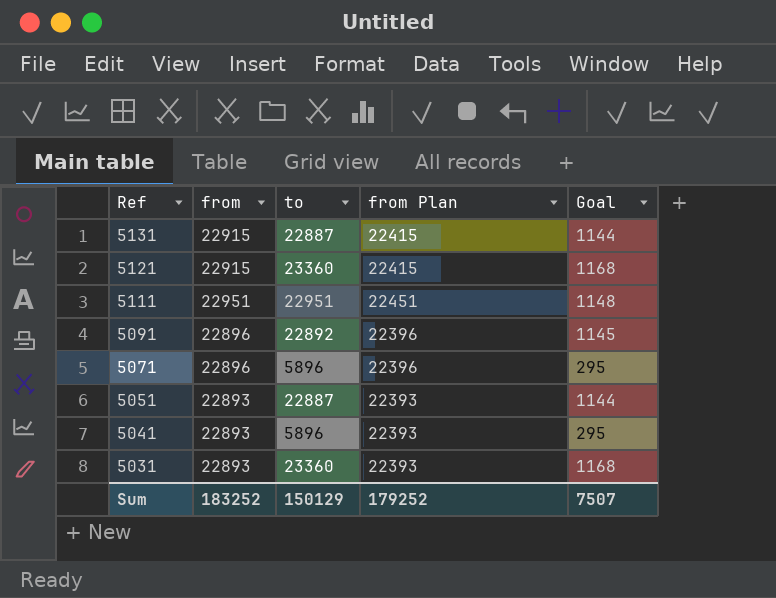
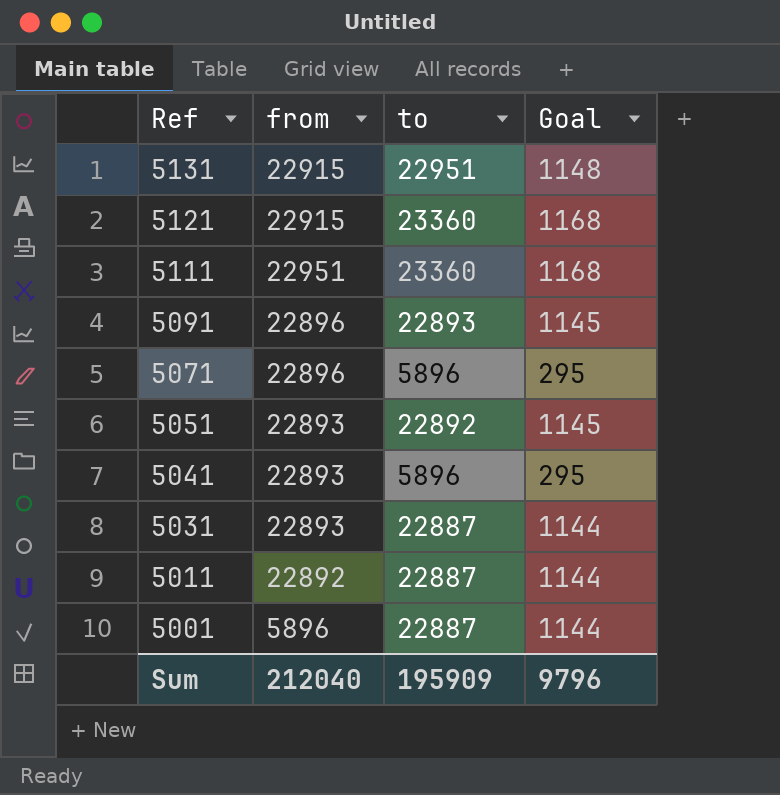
column from Plan | formula: [from] - 500 -> none
5131 | to: 22887 -> 22951
5131 | Goal: 1144 -> 1148
5111 | to: 22951 -> 23360
5111 | Goal: 1148 -> 1168
5091 | to: 22892 -> 22893
5051 | to: 22887 -> 22892
5051 | Goal: 1144 -> 1145
5031 | to: 23360 -> 22887
5031 | Goal: 1168 -> 1144
row 5011: none -> 22892 | 22887 | 1144
row 5001: none -> 5896 | 22887 | 1144
Sum | from: 183252 -> 212040
Sum | to: 150129 -> 195909
Sum | Goal: 7507 -> 9796

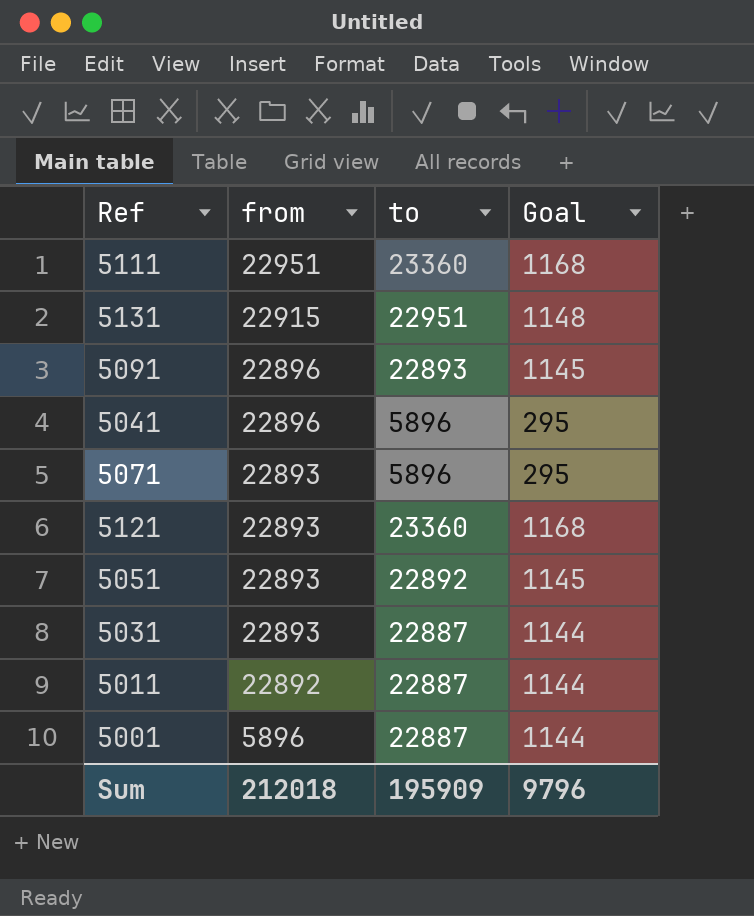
row order: Ref descending -> from descending
5041 | from: 22893 -> 22896
5071 | from: 22896 -> 22893
5121 | from: 22915 -> 22893
Sum | from: 212040 -> 212018

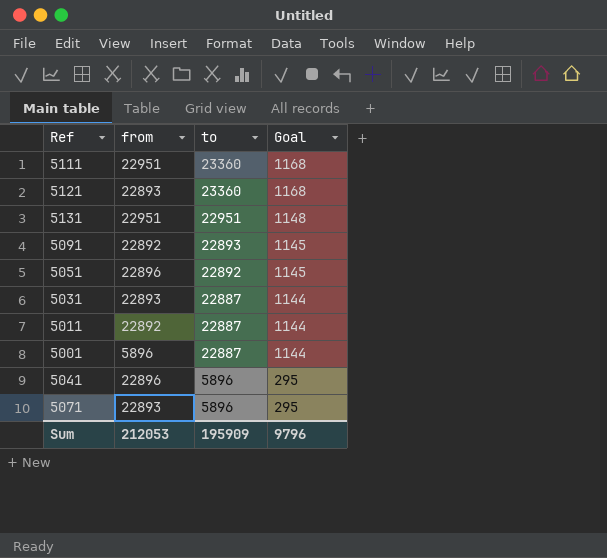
row order: from descending -> to descending
5131 | from: 22915 -> 22951
5091 | from: 22896 -> 22892
5051 | from: 22893 -> 22896
Sum | from: 212018 -> 212053

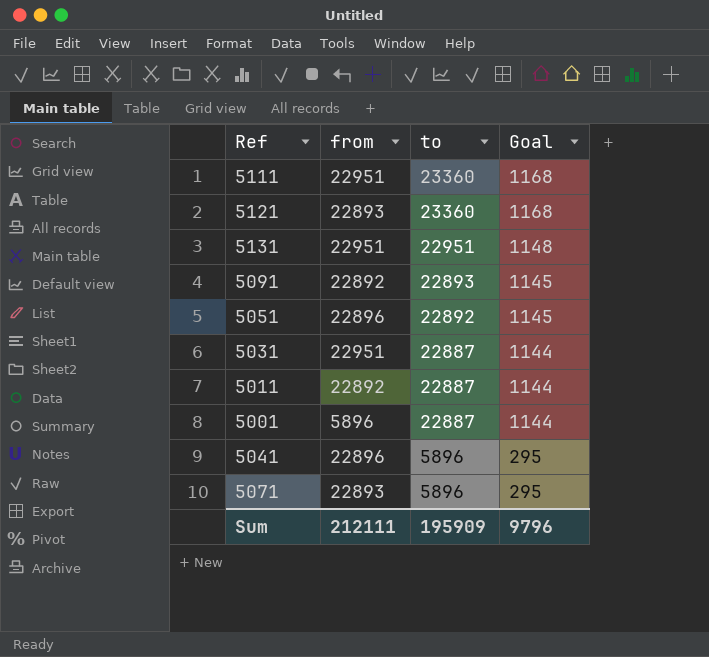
5031 | from: 22893 -> 22951
Sum | from: 212053 -> 212111

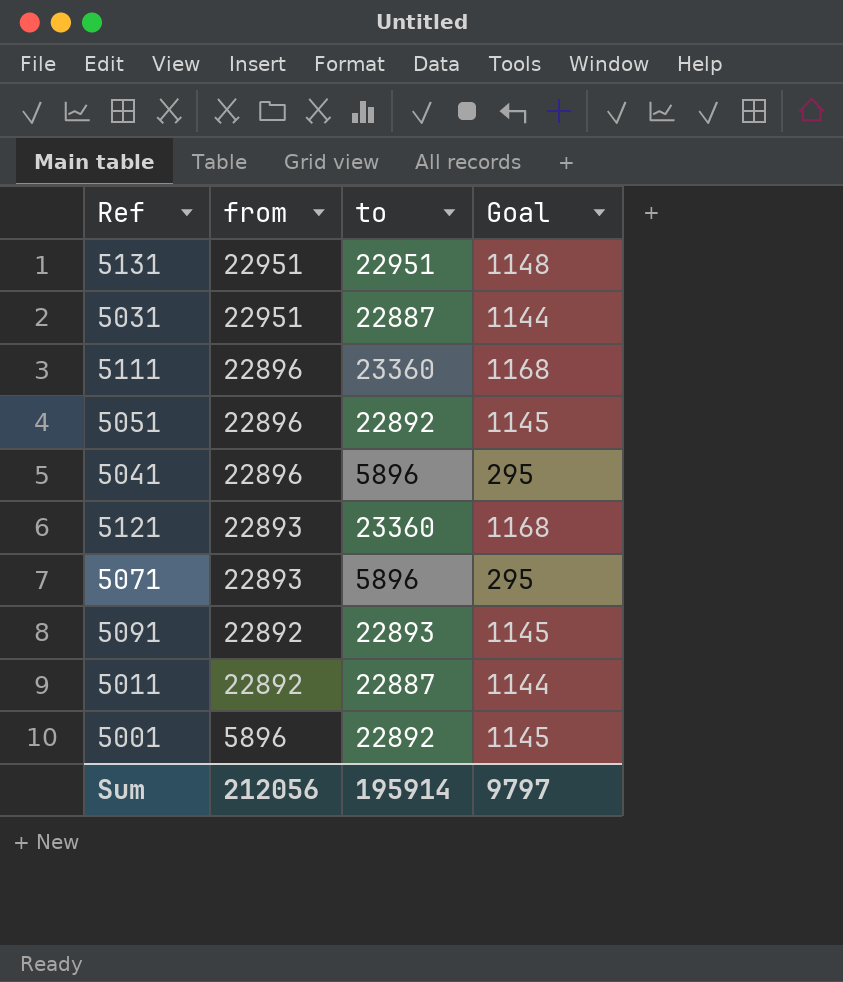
row order: to descending -> from descending
5111 | from: 22951 -> 22896
5001 | to: 22887 -> 22892
5001 | Goal: 1144 -> 1145
Sum | from: 212111 -> 212056
Sum | to: 195909 -> 195914
Sum | Goal: 9796 -> 9797

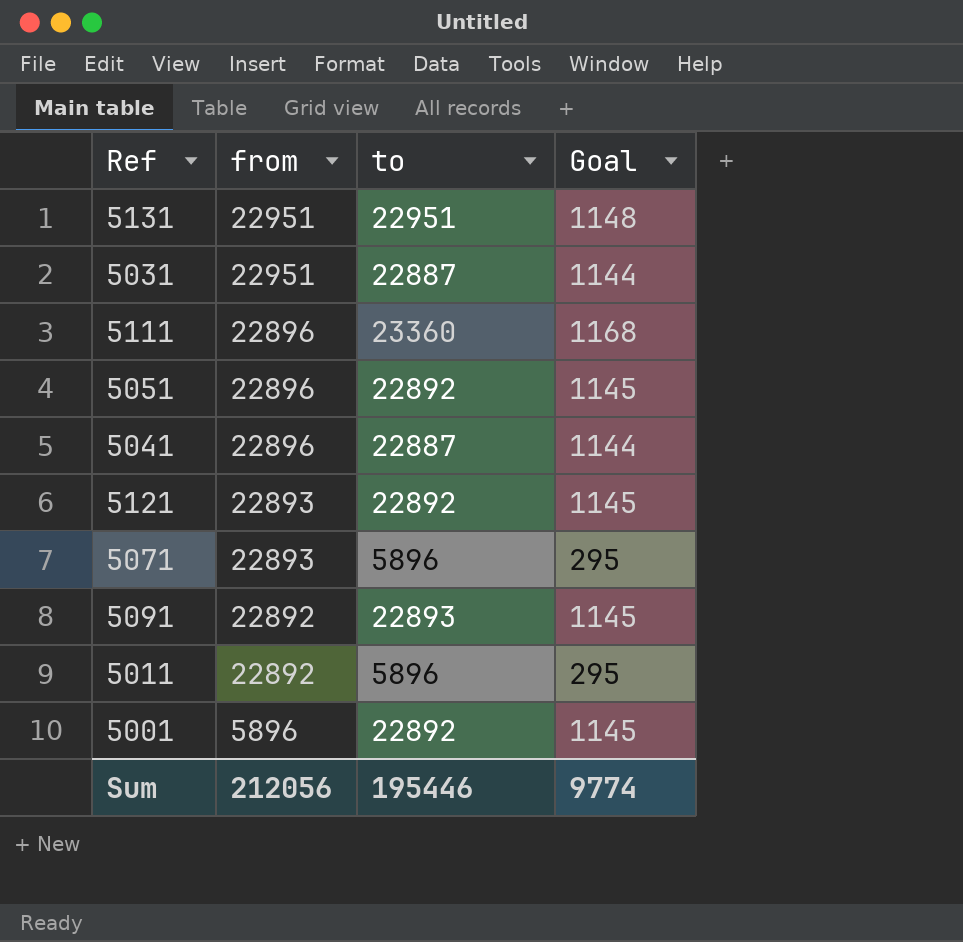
5041 | to: 5896 -> 22887
5041 | Goal: 295 -> 1144
5121 | to: 23360 -> 22892
5121 | Goal: 1168 -> 1145
5011 | to: 22887 -> 5896
5011 | Goal: 1144 -> 295
Sum | to: 195914 -> 195446
Sum | Goal: 9797 -> 9774

